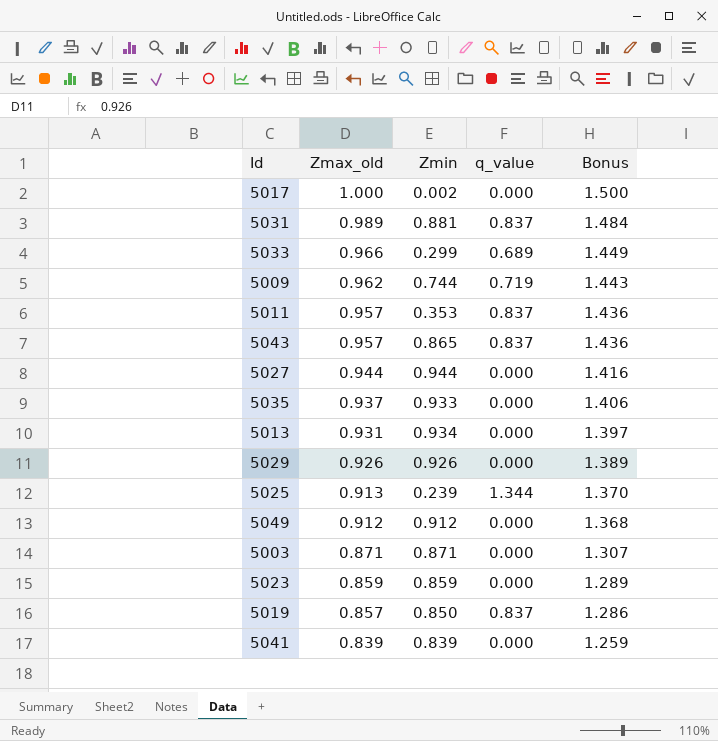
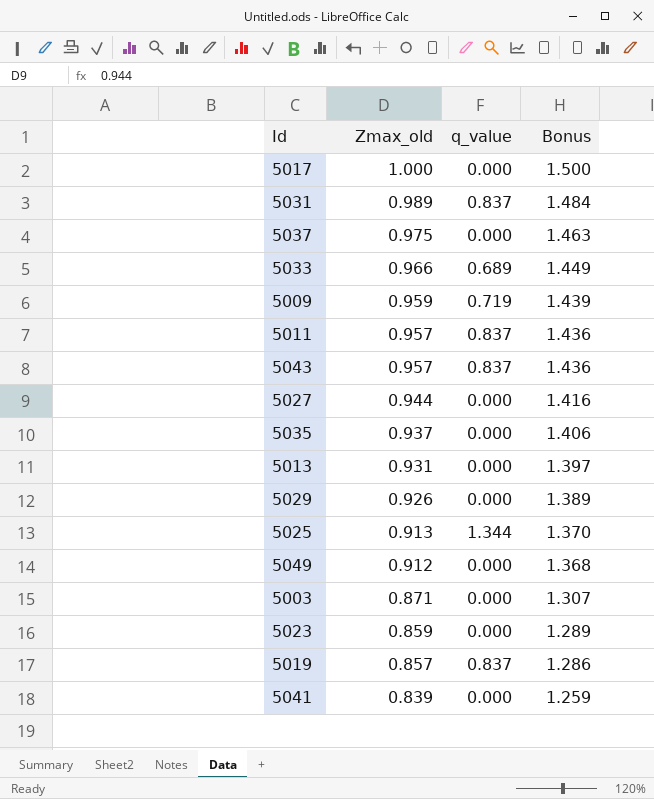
column Zmin | position: 3 -> none
row 5037: none -> 0.975 | 0.000 | 1.463
5009 | Zmax_old: 0.962 -> 0.959
5009 | Bonus: 1.443 -> 1.439

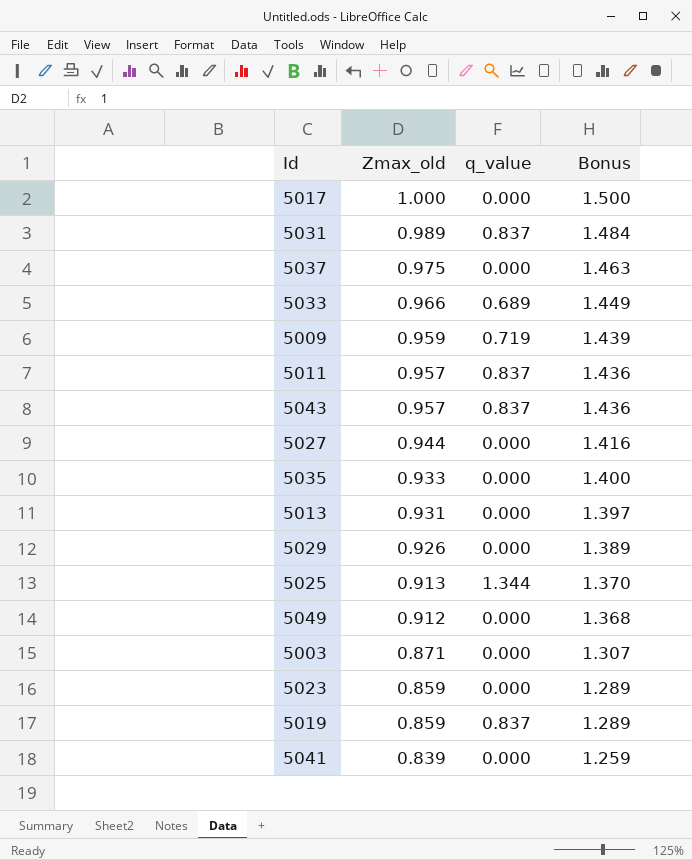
5035 | Zmax_old: 0.937 -> 0.933
5035 | Bonus: 1.406 -> 1.400
5019 | Zmax_old: 0.857 -> 0.859
5019 | Bonus: 1.286 -> 1.289

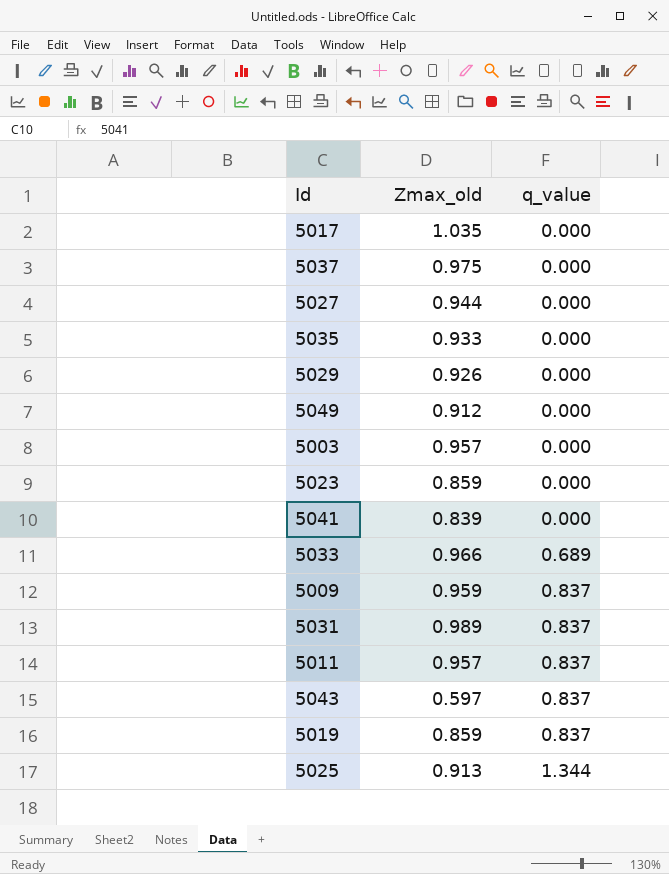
row order: Zmax_old descending -> q_value ascending
column Bonus | formula: [Zmax_old] * 1.5 -> none
row 5013: 0.931 | 0.000 | 1.397 -> none
5017 | Zmax_old: 1.000 -> 1.035
5003 | Zmax_old: 0.871 -> 0.957
5009 | q_value: 0.719 -> 0.837
5043 | Zmax_old: 0.957 -> 0.597

